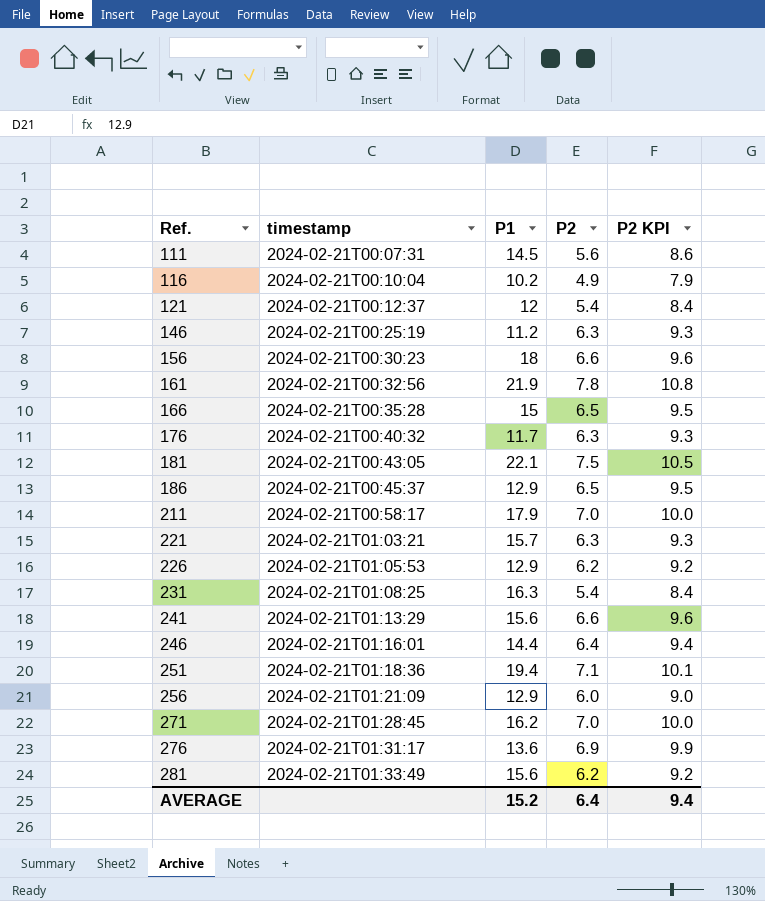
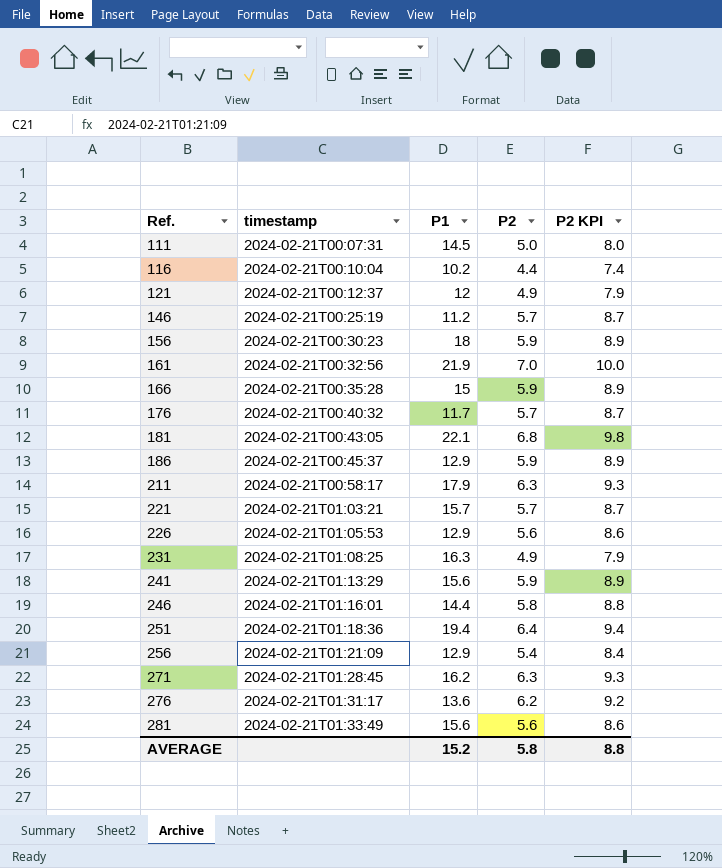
111 | P2: 5.6 -> 5.0
111 | P2 KPI: 8.6 -> 8.0
116 | P2: 4.9 -> 4.4
116 | P2 KPI: 7.9 -> 7.4
121 | P2: 5.4 -> 4.9
121 | P2 KPI: 8.4 -> 7.9
146 | P2: 6.3 -> 5.7
146 | P2 KPI: 9.3 -> 8.7
156 | P2: 6.6 -> 5.9
156 | P2 KPI: 9.6 -> 8.9
161 | P2: 7.8 -> 7.0
161 | P2 KPI: 10.8 -> 10.0
166 | P2: 6.5 -> 5.9
166 | P2 KPI: 9.5 -> 8.9
176 | P2: 6.3 -> 5.7
176 | P2 KPI: 9.3 -> 8.7
181 | P2: 7.5 -> 6.8
181 | P2 KPI: 10.5 -> 9.8
186 | P2: 6.5 -> 5.9
186 | P2 KPI: 9.5 -> 8.9
211 | P2: 7.0 -> 6.3
211 | P2 KPI: 10.0 -> 9.3
221 | P2: 6.3 -> 5.7
221 | P2 KPI: 9.3 -> 8.7
226 | P2: 6.2 -> 5.6
226 | P2 KPI: 9.2 -> 8.6
231 | P2: 5.4 -> 4.9
231 | P2 KPI: 8.4 -> 7.9
241 | P2: 6.6 -> 5.9
241 | P2 KPI: 9.6 -> 8.9
246 | P2: 6.4 -> 5.8
246 | P2 KPI: 9.4 -> 8.8
251 | P2: 7.1 -> 6.4
251 | P2 KPI: 10.1 -> 9.4
256 | P2: 6.0 -> 5.4
256 | P2 KPI: 9.0 -> 8.4
271 | P2: 7.0 -> 6.3
271 | P2 KPI: 10.0 -> 9.3
276 | P2: 6.9 -> 6.2
276 | P2 KPI: 9.9 -> 9.2
281 | P2: 6.2 -> 5.6
281 | P2 KPI: 9.2 -> 8.6
AVERAGE | P2: 6.4 -> 5.8
AVERAGE | P2 KPI: 9.4 -> 8.8

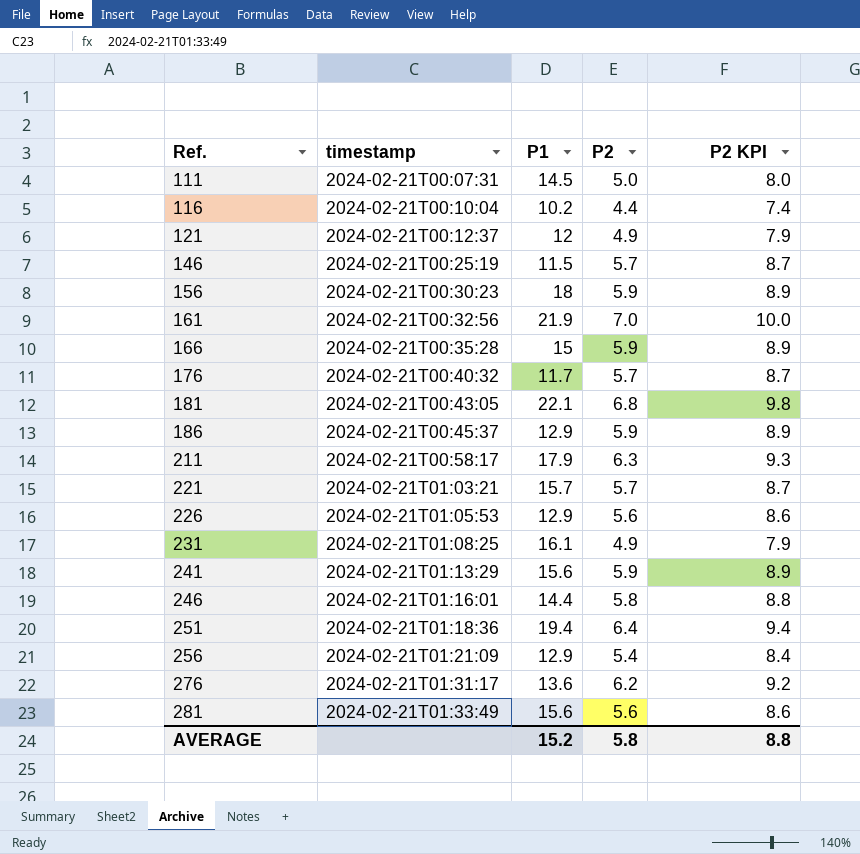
row 271: 2024-02-21T01:28:45 | 16.2 | 6.3 | 9.3 -> none
146 | P1: 11.2 -> 11.5
231 | P1: 16.3 -> 16.1

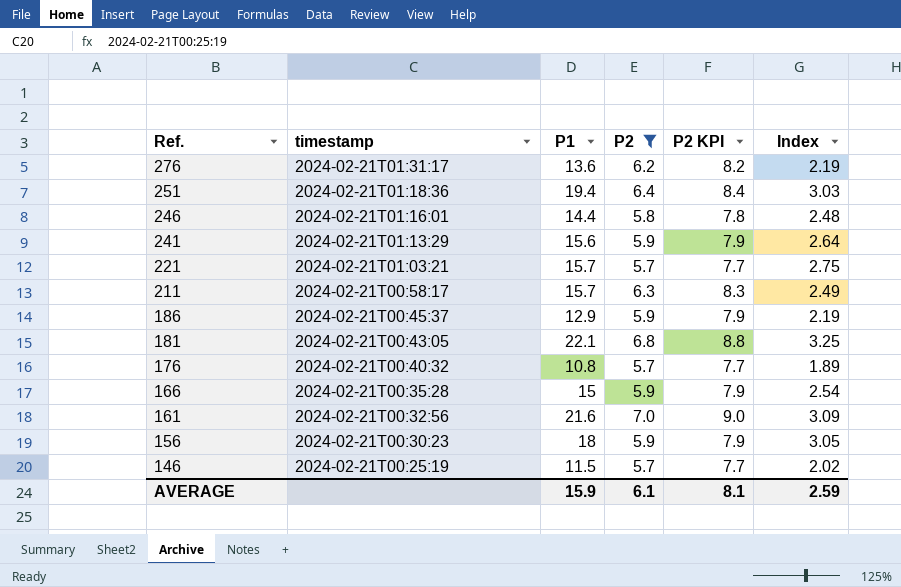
filter: none -> P2 >= 5.7
row order: Ref. ascending -> Ref. descending
column P2 KPI | formula: [P2] + 3 -> [P2] + 2
column Index | formula: none -> [P1] / [P2]
211 | P1: 17.9 -> 15.7
176 | P1: 11.7 -> 10.8
161 | P1: 21.9 -> 21.6
AVERAGE | P1: 15.2 -> 15.9
AVERAGE | P2: 5.8 -> 6.1
AVERAGE | P2 KPI: 8.8 -> 8.1

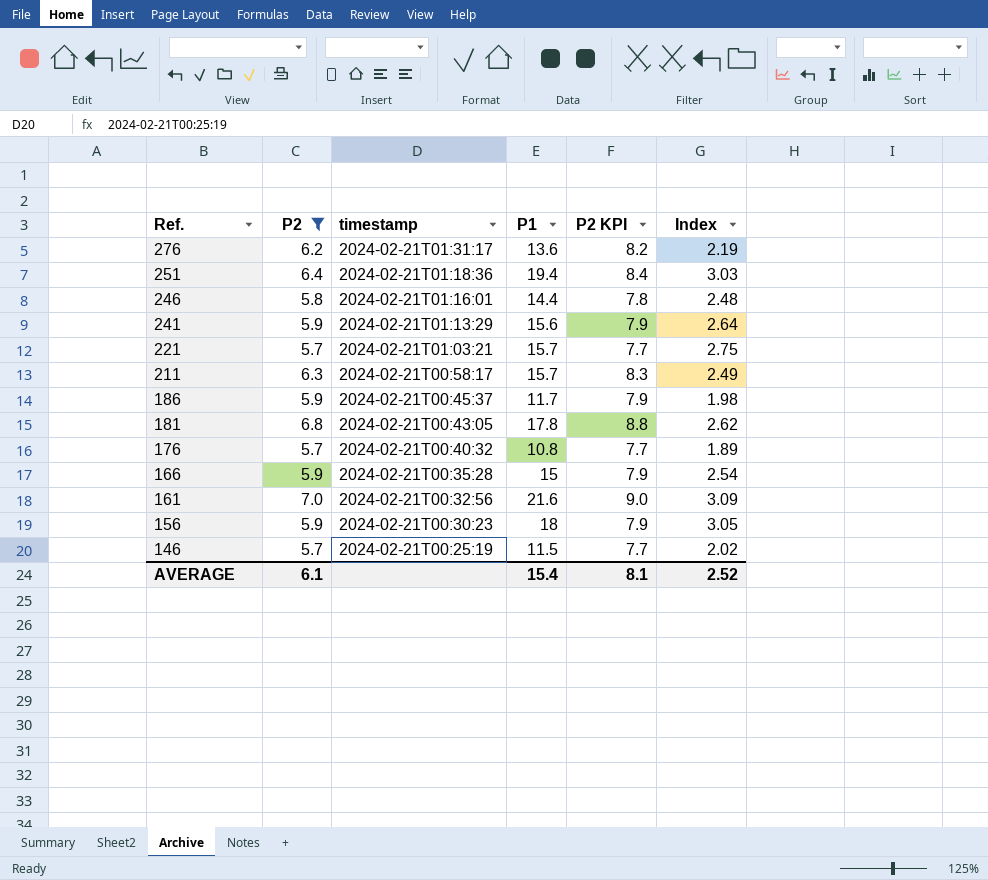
column P2 | position: 4 -> 2
186 | P1: 12.9 -> 11.7
186 | Index: 2.19 -> 1.98
181 | P1: 22.1 -> 17.8
181 | Index: 3.25 -> 2.62
AVERAGE | P1: 15.9 -> 15.4
AVERAGE | Index: 2.59 -> 2.52

